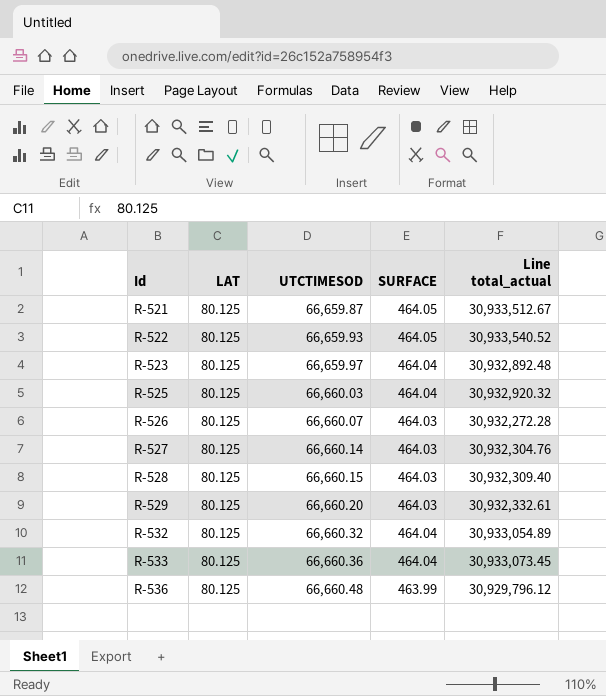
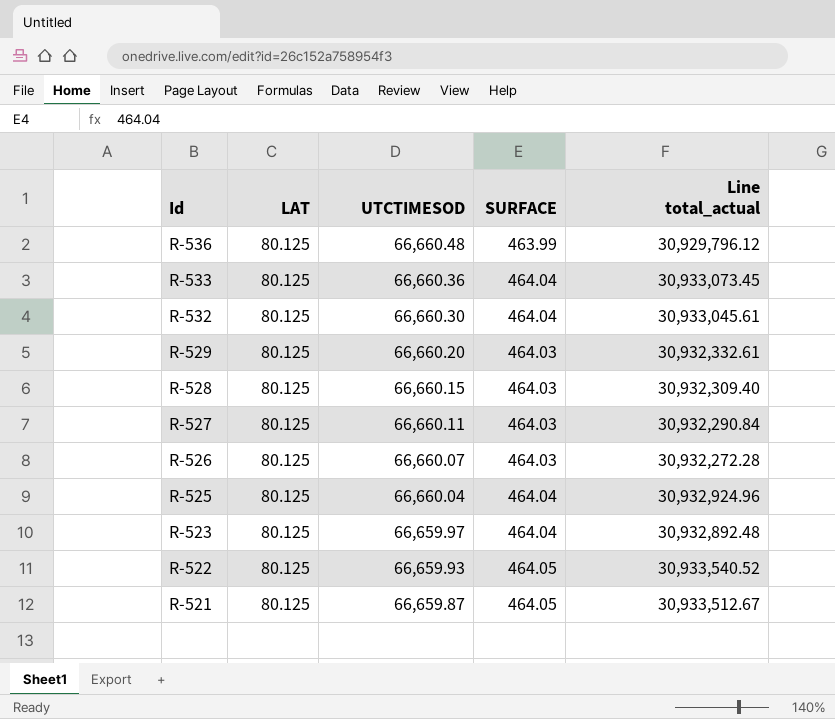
row order: Id ascending -> Id descending
R-532 | UTCTIMESOD: 66,660.32 -> 66,660.30
R-532 | Line total_actual: 30,933,054.89 -> 30,933,045.61
R-527 | UTCTIMESOD: 66,660.14 -> 66,660.11
R-527 | Line total_actual: 30,932,304.76 -> 30,932,290.84
R-525 | UTCTIMESOD: 66,660.03 -> 66,660.04
R-525 | Line total_actual: 30,932,920.32 -> 30,932,924.96

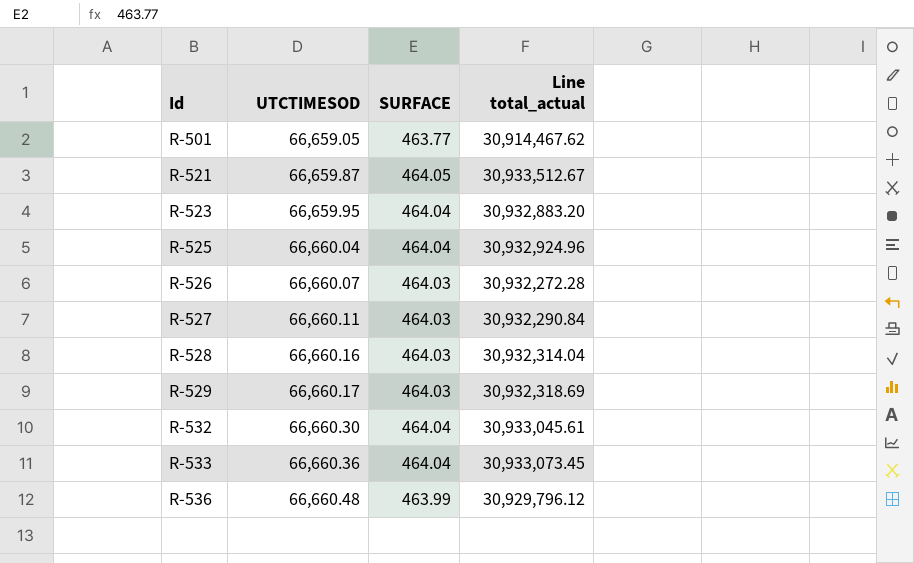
row order: Id descending -> Id ascending
column LAT | position: 2 -> none
row R-522: 80.125 | 66,659.93 | 464.05 | 30,933,540.52 -> none
row R-501: none -> 66,659.05 | 463.77 | 30,914,467.62
R-523 | UTCTIMESOD: 66,659.97 -> 66,659.95
R-523 | Line total_actual: 30,932,892.48 -> 30,932,883.20
R-528 | UTCTIMESOD: 66,660.15 -> 66,660.16
R-528 | Line total_actual: 30,932,309.40 -> 30,932,314.04
R-529 | UTCTIMESOD: 66,660.20 -> 66,660.17
R-529 | Line total_actual: 30,932,332.61 -> 30,932,318.69

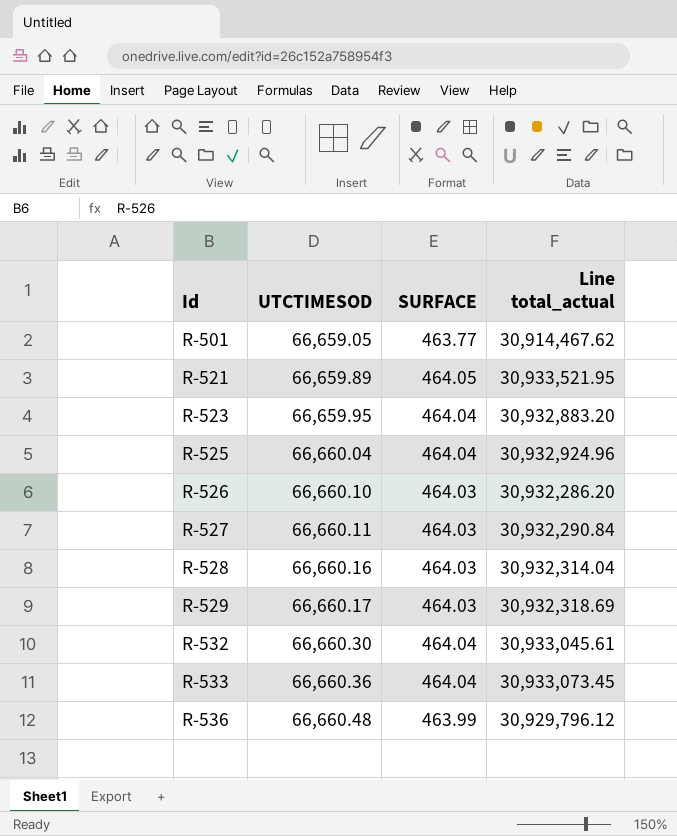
R-521 | UTCTIMESOD: 66,659.87 -> 66,659.89
R-521 | Line total_actual: 30,933,512.67 -> 30,933,521.95
R-526 | UTCTIMESOD: 66,660.07 -> 66,660.10
R-526 | Line total_actual: 30,932,272.28 -> 30,932,286.20

